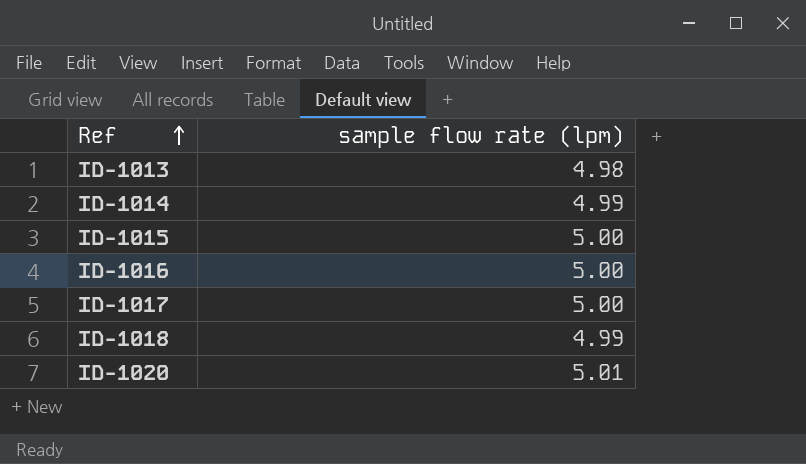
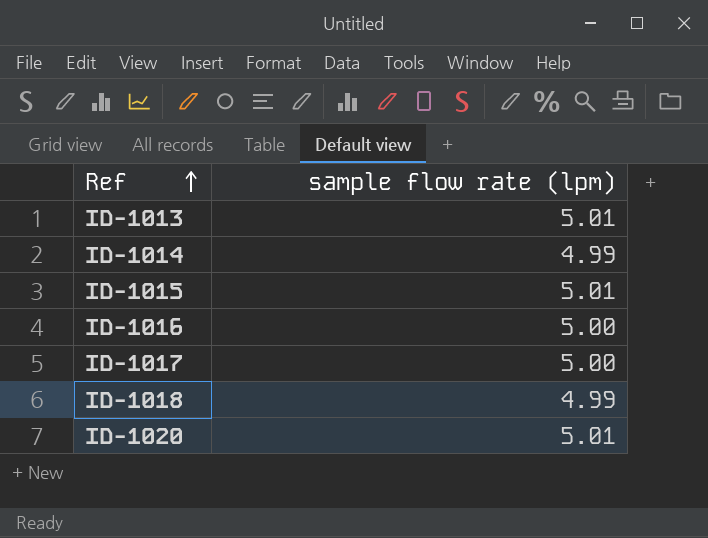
ID-1013 | sample flow rate (lpm): 4.98 -> 5.01
ID-1015 | sample flow rate (lpm): 5.00 -> 5.01

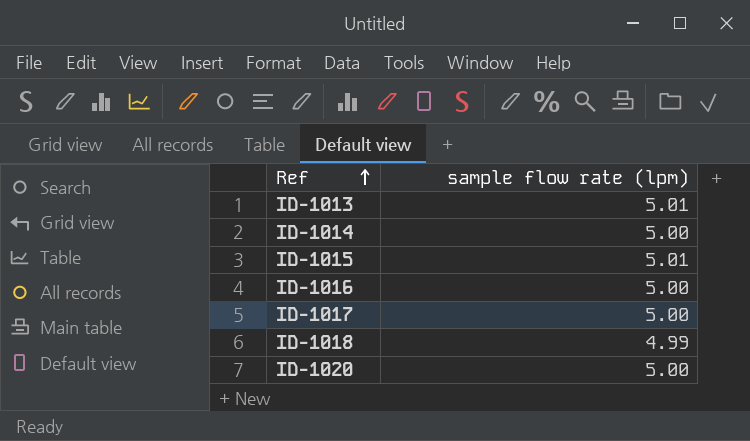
ID-1014 | sample flow rate (lpm): 4.99 -> 5.00
ID-1020 | sample flow rate (lpm): 5.01 -> 5.00

